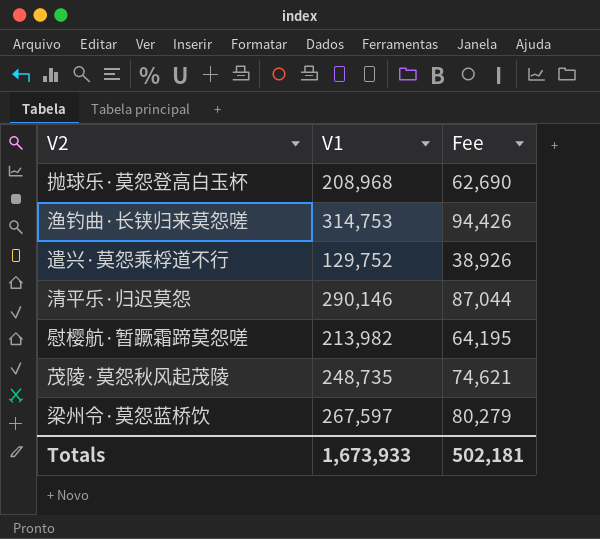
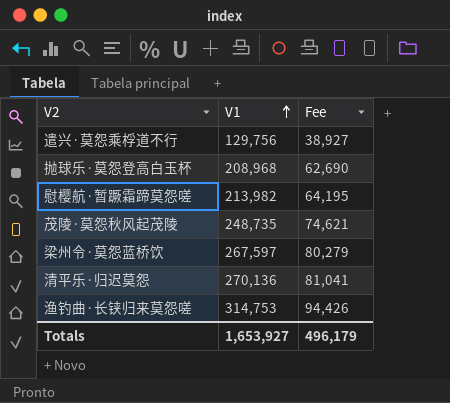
row order: none -> V1 ascending
遣兴·莫怨乘桴道不行 | V1: 129,752 -> 129,756
遣兴·莫怨乘桴道不行 | Fee: 38,926 -> 38,927
清平乐·归迟莫怨 | V1: 290,146 -> 270,136
清平乐·归迟莫怨 | Fee: 87,044 -> 81,041
Totals | V1: 1,673,933 -> 1,653,927
Totals | Fee: 502,181 -> 496,179

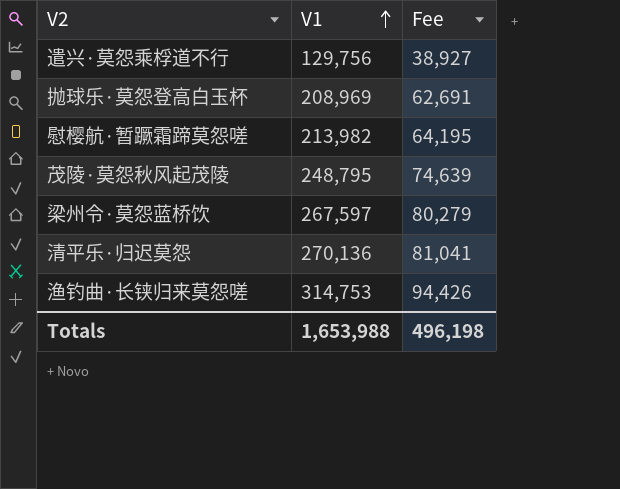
抛球乐·莫怨登高白玉杯 | V1: 208,968 -> 208,969
抛球乐·莫怨登高白玉杯 | Fee: 62,690 -> 62,691
茂陵·莫怨秋风起茂陵 | V1: 248,735 -> 248,795
茂陵·莫怨秋风起茂陵 | Fee: 74,621 -> 74,639
Totals | V1: 1,653,927 -> 1,653,988
Totals | Fee: 496,179 -> 496,198

